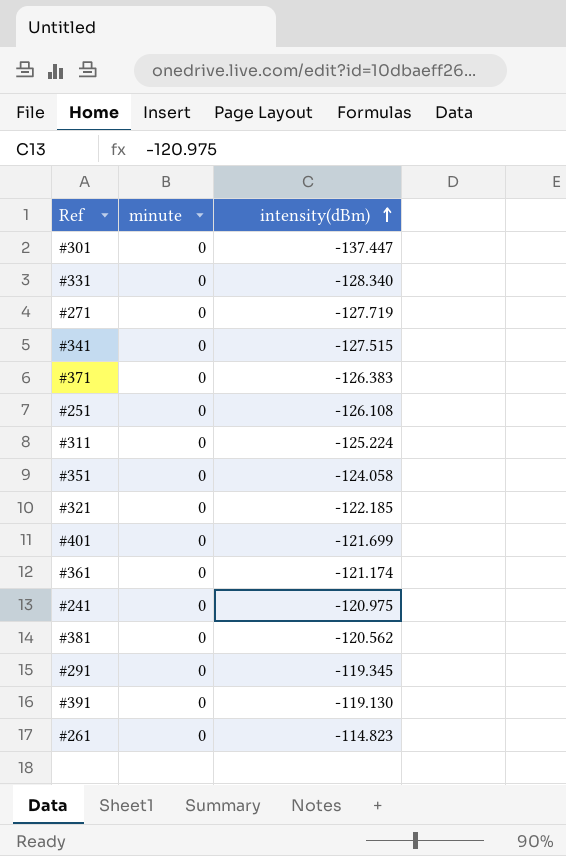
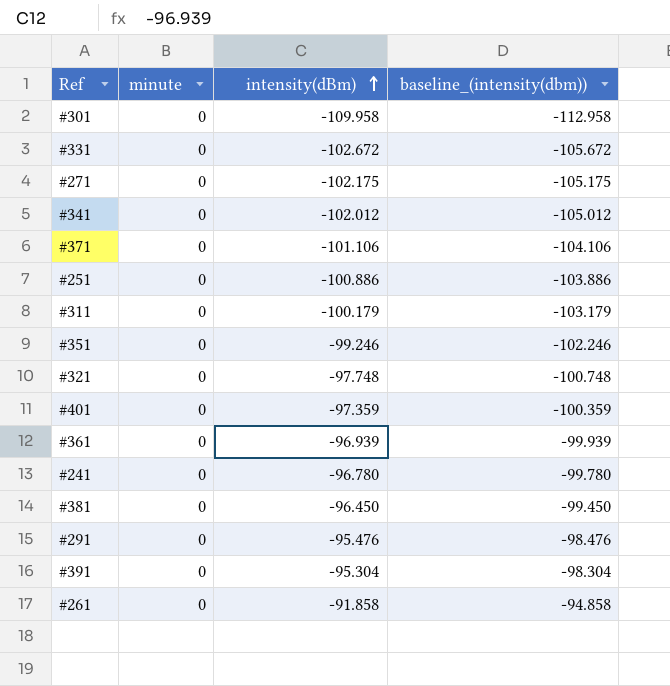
column baseline_(intensity(dbm)) | formula: none -> [intensity(dBm)] - 3
#301 | intensity(dBm): -137.447 -> -109.958
#331 | intensity(dBm): -128.340 -> -102.672
#271 | intensity(dBm): -127.719 -> -102.175
#341 | intensity(dBm): -127.515 -> -102.012
#371 | intensity(dBm): -126.383 -> -101.106
#251 | intensity(dBm): -126.108 -> -100.886
#311 | intensity(dBm): -125.224 -> -100.179
#351 | intensity(dBm): -124.058 -> -99.246
#321 | intensity(dBm): -122.185 -> -97.748
#401 | intensity(dBm): -121.699 -> -97.359
#361 | intensity(dBm): -121.174 -> -96.939
#241 | intensity(dBm): -120.975 -> -96.780
#381 | intensity(dBm): -120.562 -> -96.450
#291 | intensity(dBm): -119.345 -> -95.476
#391 | intensity(dBm): -119.130 -> -95.304
#261 | intensity(dBm): -114.823 -> -91.858

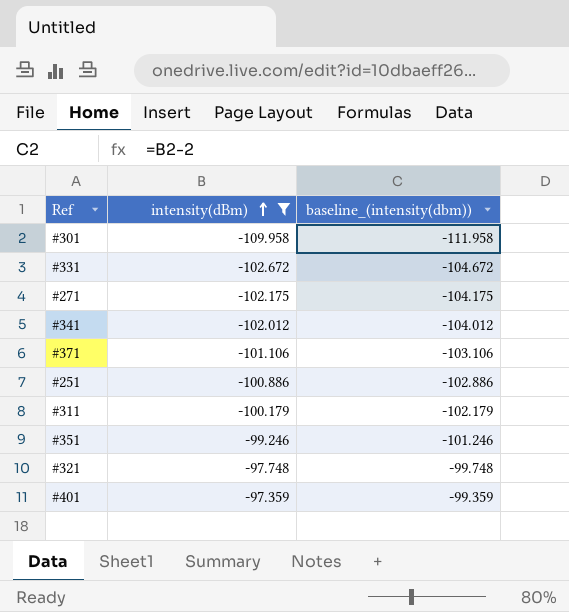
filter: none -> intensity(dBm) <= -97.359
column minute | position: 2 -> none
column baseline_(intensity(dbm)) | formula: [intensity(dBm)] - 3 -> [intensity(dBm)] - 2

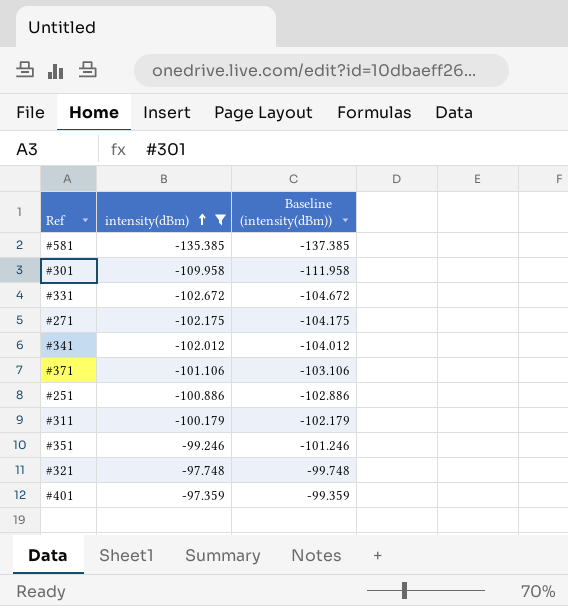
column name: baseline_(intensity(dbm)) -> Baseline (intensity(dBm))
row #581: none -> -135.385 | -137.385

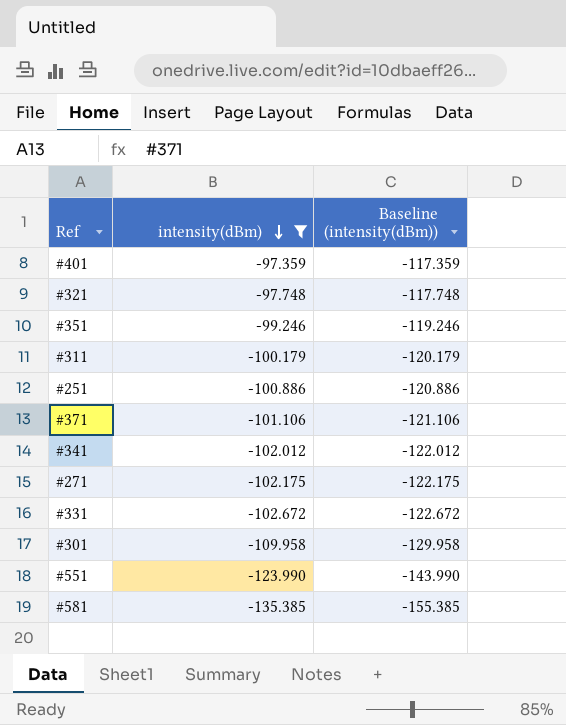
row order: intensity(dBm) ascending -> intensity(dBm) descending
column Baseline (intensity(dBm)) | formula: [intensity(dBm)] - 2 -> [intensity(dBm)] - 20
row #551: none -> -123.990 | -143.990

